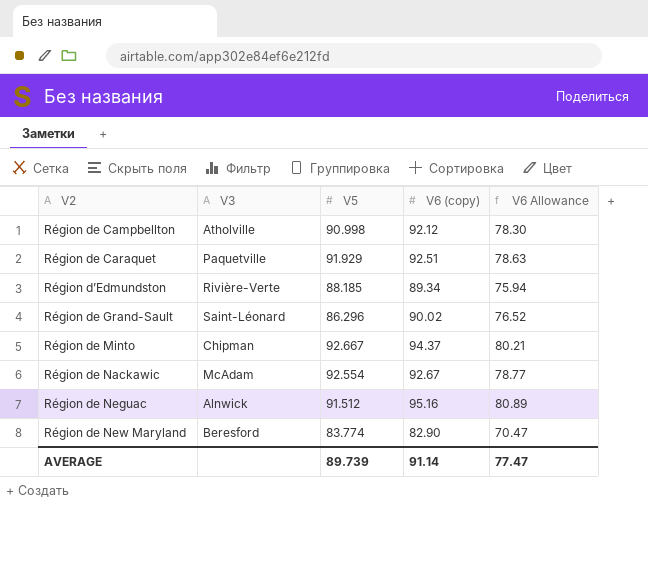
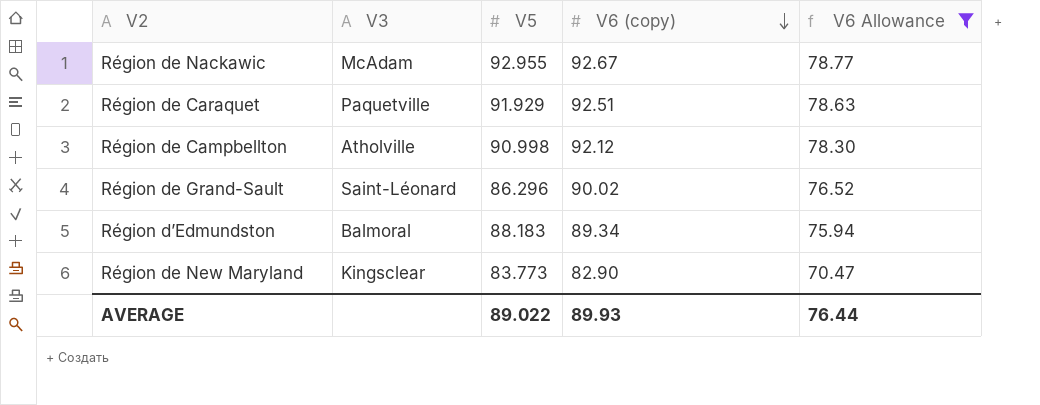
filter: none -> V6 Allowance <= 78.77
row order: none -> V6 (copy) descending
Région de Nackawic | V5: 92.554 -> 92.955
Région d’Edmundston | V3: Rivière-Verte -> Balmoral
Région d’Edmundston | V5: 88.185 -> 88.183
Région de New Maryland | V3: Beresford -> Kingsclear
Région de New Maryland | V5: 83.774 -> 83.773
AVERAGE | V5: 89.739 -> 89.022
AVERAGE | V6 (copy): 91.14 -> 89.93
AVERAGE | V6 Allowance: 77.47 -> 76.44

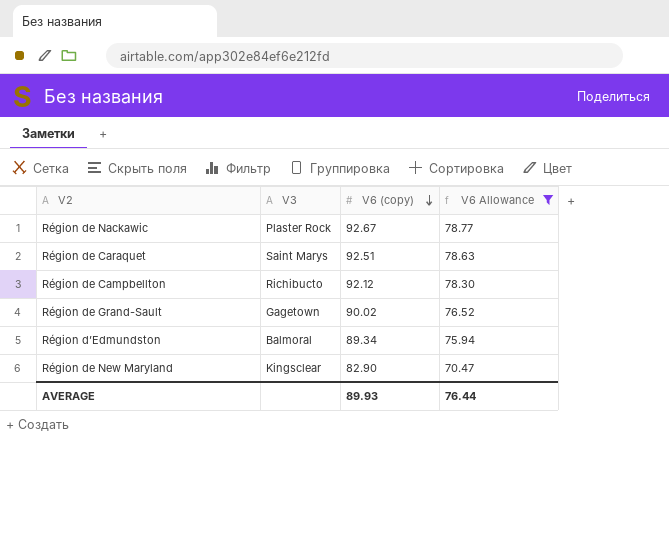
column V5 | position: 3 -> none
Région de Nackawic | V3: McAdam -> Plaster Rock
Région de Caraquet | V3: Paquetville -> Saint Marys
Région de Campbellton | V3: Atholville -> Richibucto
Région de Grand-Sault | V3: Saint-Léonard -> Gagetown

